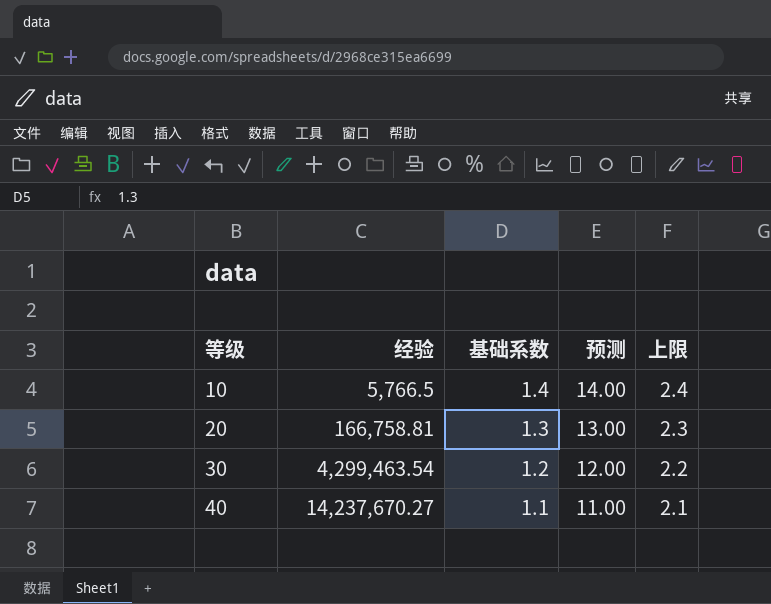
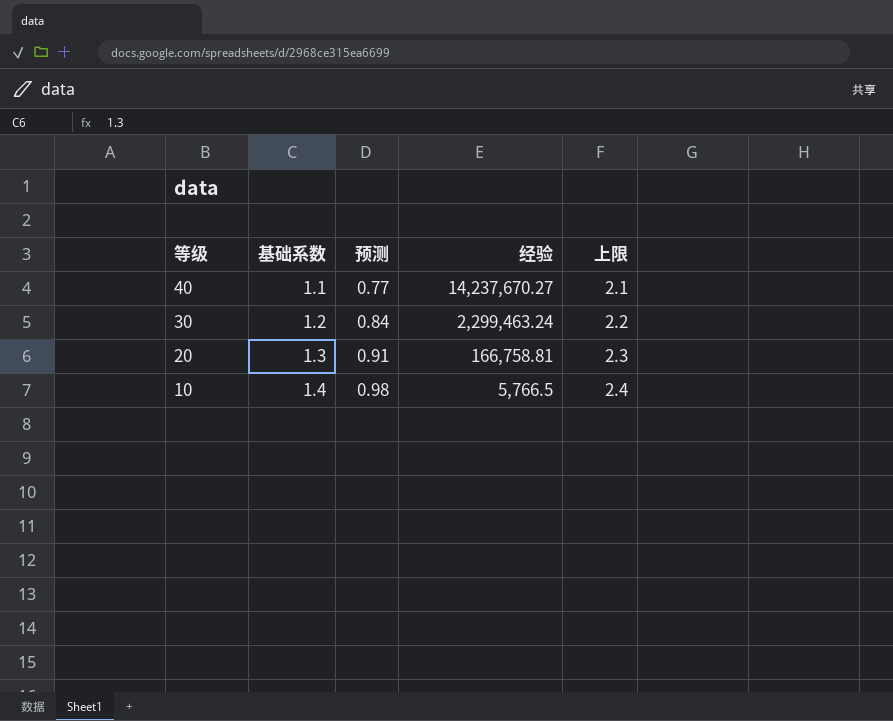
row order: 等级 ascending -> 等级 descending
column 预测 | formula: [基础系数] * 10 -> [基础系数] * 0.7
column 经验 | position: 2 -> 4
30 | 经验: 4,299,463.54 -> 2,299,463.24

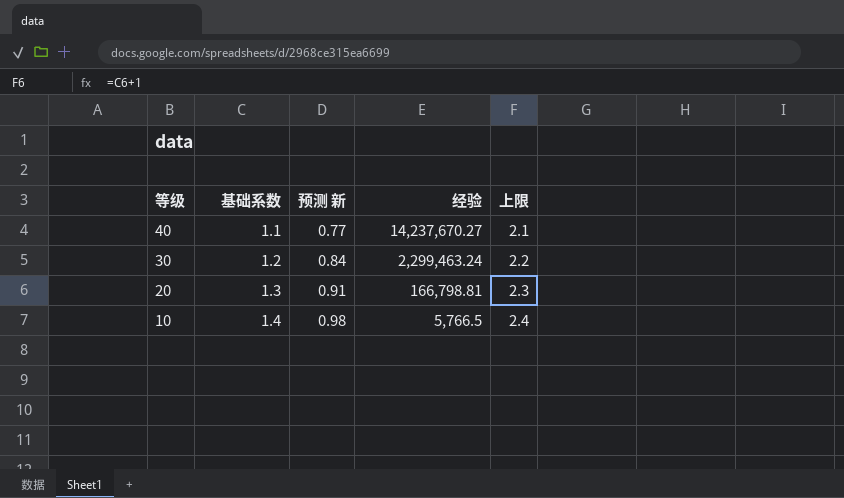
column name: 预测 -> 预测 新
20 | 经验: 166,758.81 -> 166,798.81

